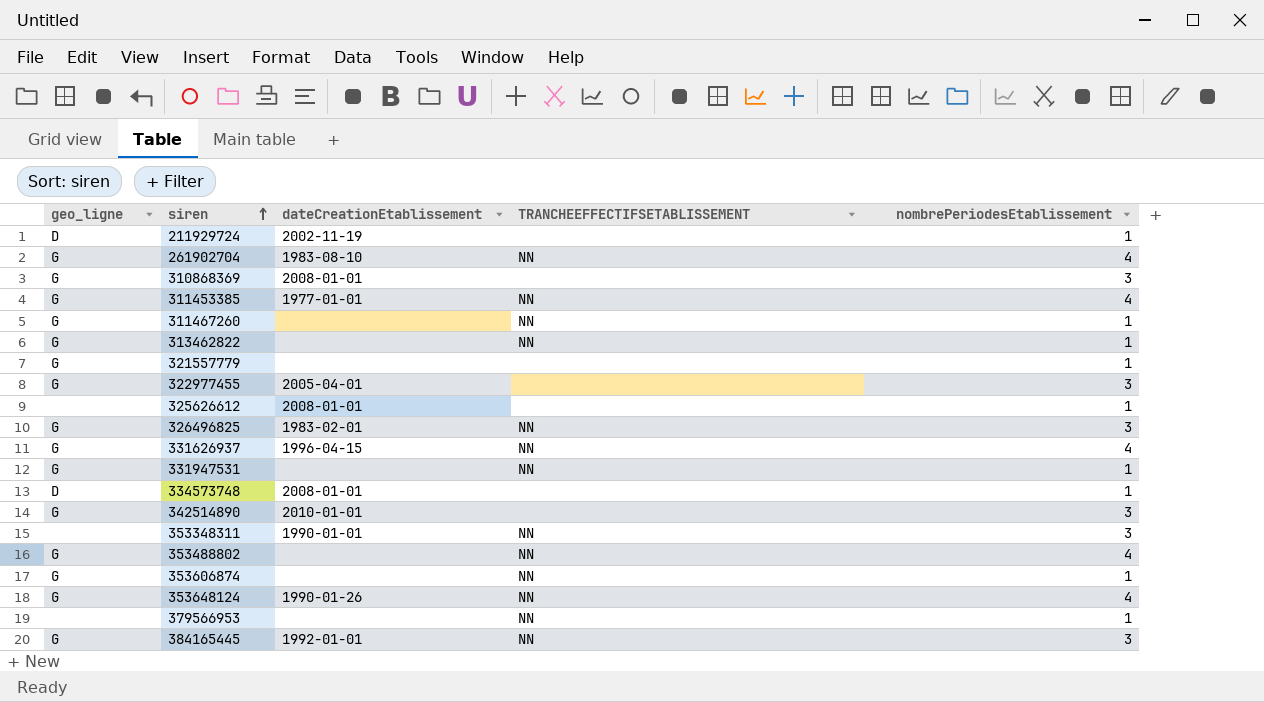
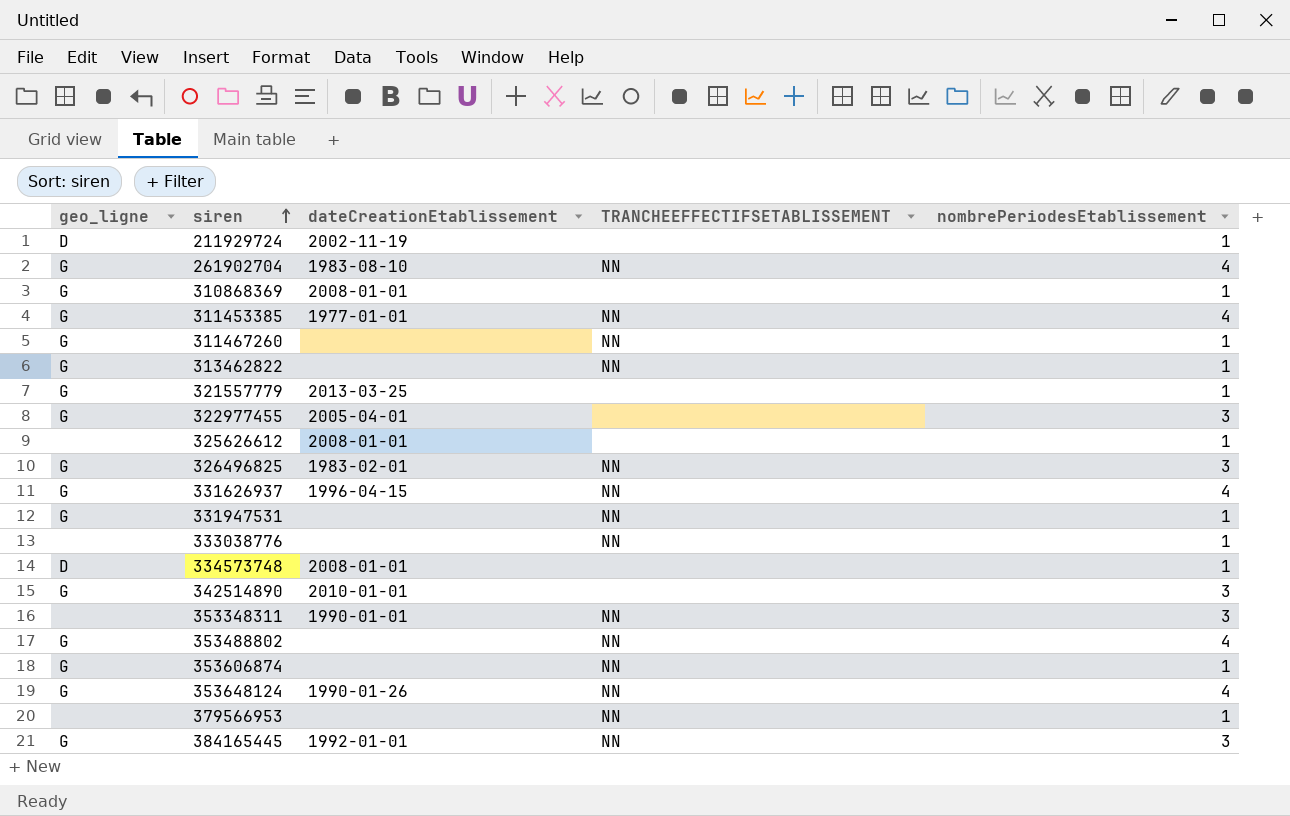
310868369 | nombrePeriodesEtablissement: 3 -> 1
321557779 | dateCreationEtablissement: none -> 2013-03-25
row 333038776: none -> none | none | NN | 1

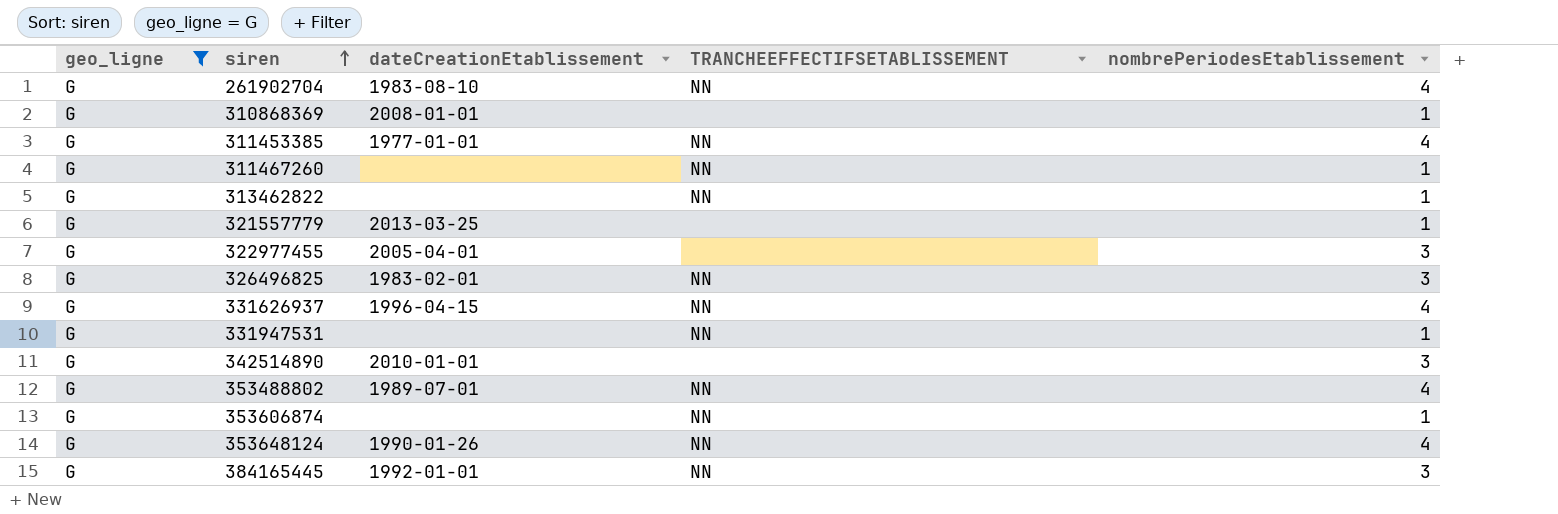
filter: none -> geo_ligne = G
353488802 | dateCreationEtablissement: none -> 1989-07-01

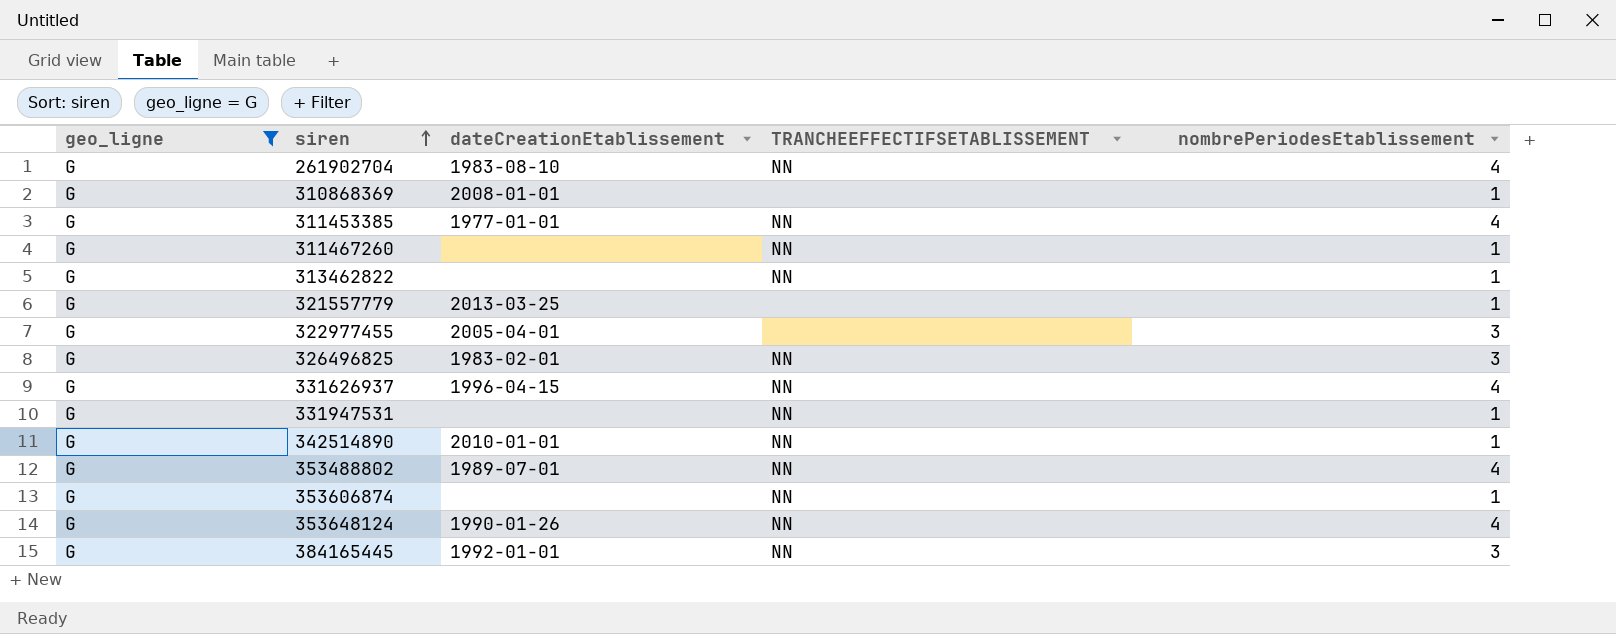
342514890 | TRANCHEEFFECTIFSETABLISSEMENT: none -> NN
342514890 | nombrePeriodesEtablissement: 3 -> 1

